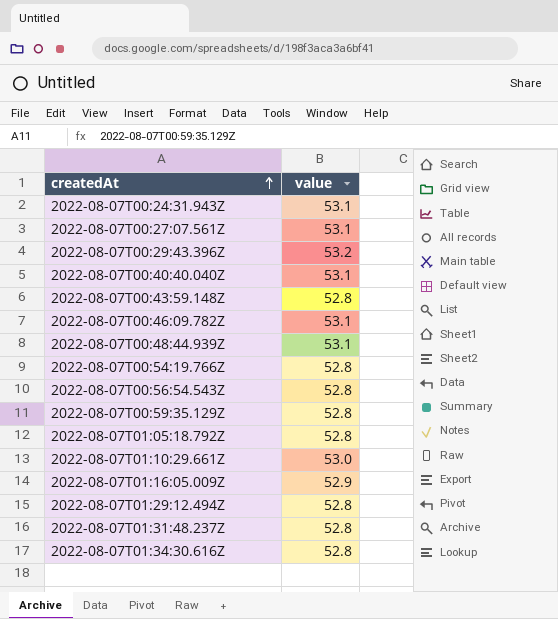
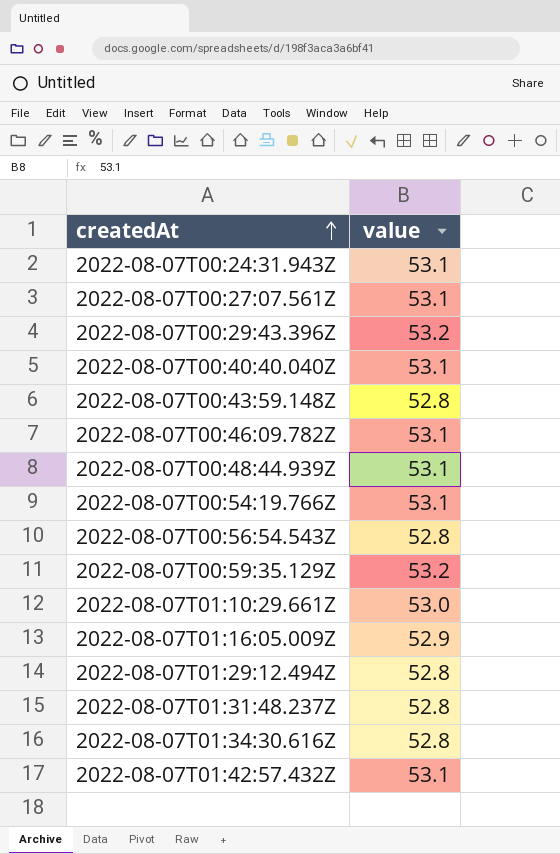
row 2022-08-07T01:05:18.792Z: 52.8 -> none
2022-08-07T00:54:19.766Z | value: 52.8 -> 53.1
2022-08-07T00:59:35.129Z | value: 52.8 -> 53.2
row 2022-08-07T01:42:57.432Z: none -> 53.1

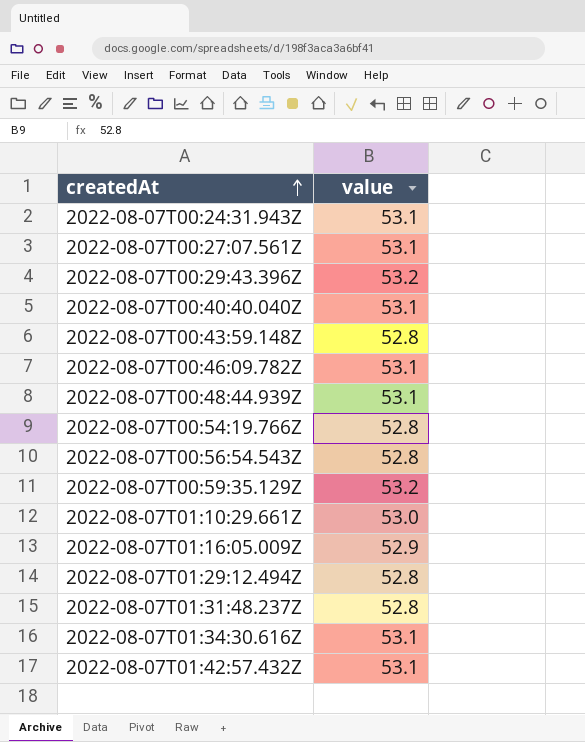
2022-08-07T00:54:19.766Z | value: 53.1 -> 52.8
2022-08-07T01:34:30.616Z | value: 52.8 -> 53.1

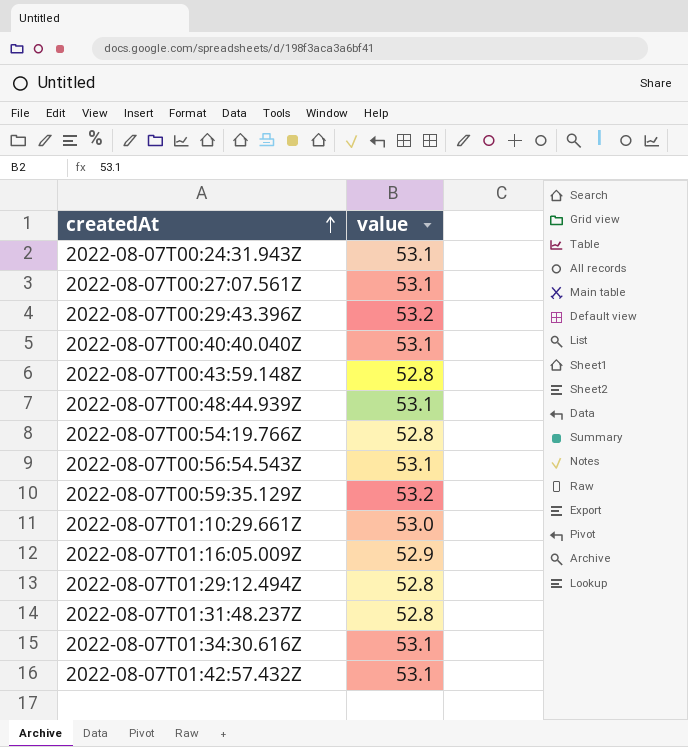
row 2022-08-07T00:46:09.782Z: 53.1 -> none
2022-08-07T00:56:54.543Z | value: 52.8 -> 53.1

